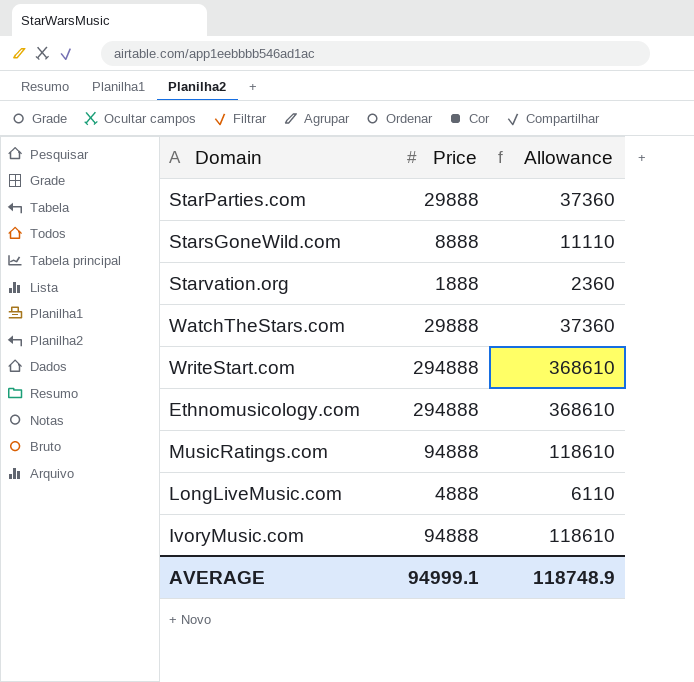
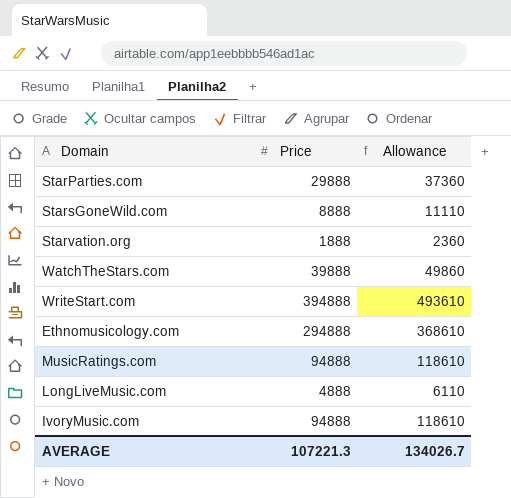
WatchTheStars.com | Price: 29888 -> 39888
WatchTheStars.com | Allowance: 37360 -> 49860
WriteStart.com | Price: 294888 -> 394888
WriteStart.com | Allowance: 368610 -> 493610
AVERAGE | Price: 94999.1 -> 107221.3
AVERAGE | Allowance: 118748.9 -> 134026.7

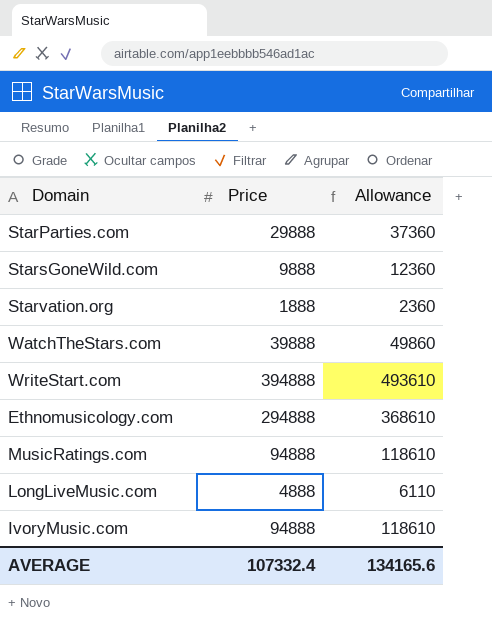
StarsGoneWild.com | Price: 8888 -> 9888
StarsGoneWild.com | Allowance: 11110 -> 12360
AVERAGE | Price: 107221.3 -> 107332.4
AVERAGE | Allowance: 134026.7 -> 134165.6

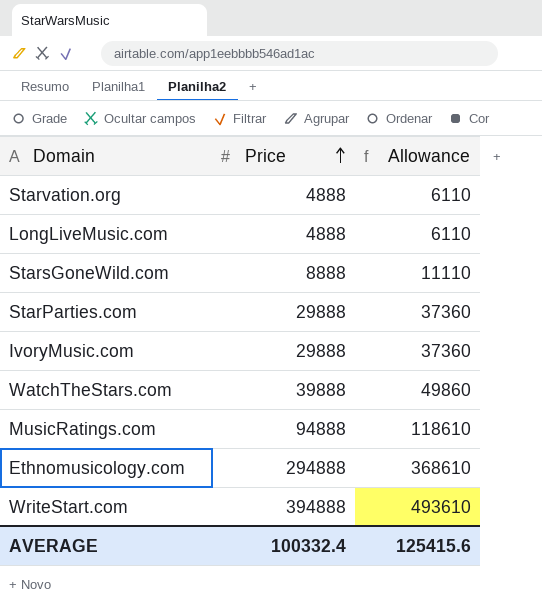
row order: none -> Price ascending
Starvation.org | Price: 1888 -> 4888
Starvation.org | Allowance: 2360 -> 6110
StarsGoneWild.com | Price: 9888 -> 8888
StarsGoneWild.com | Allowance: 12360 -> 11110
IvoryMusic.com | Price: 94888 -> 29888
IvoryMusic.com | Allowance: 118610 -> 37360
AVERAGE | Price: 107332.4 -> 100332.4
AVERAGE | Allowance: 134165.6 -> 125415.6

